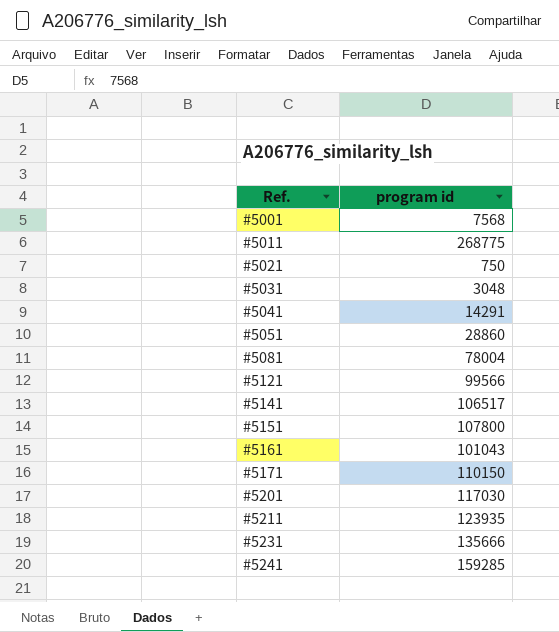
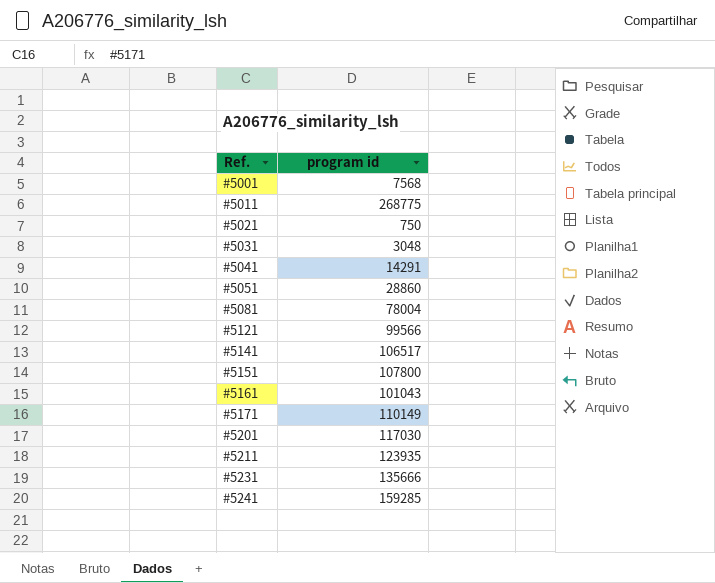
#5171 | program id: 110150 -> 110149

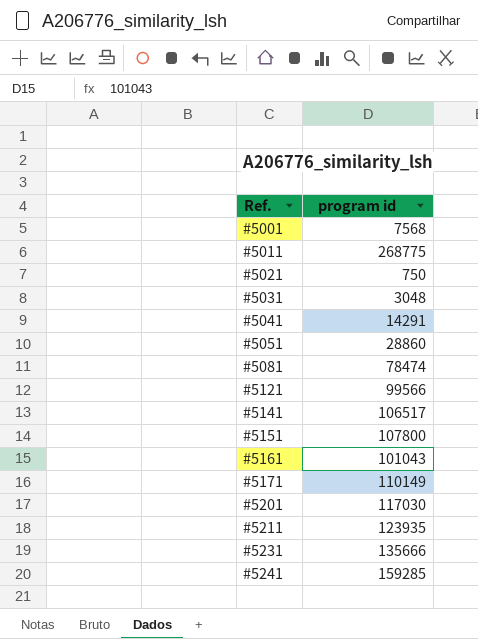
#5081 | program id: 78004 -> 78474

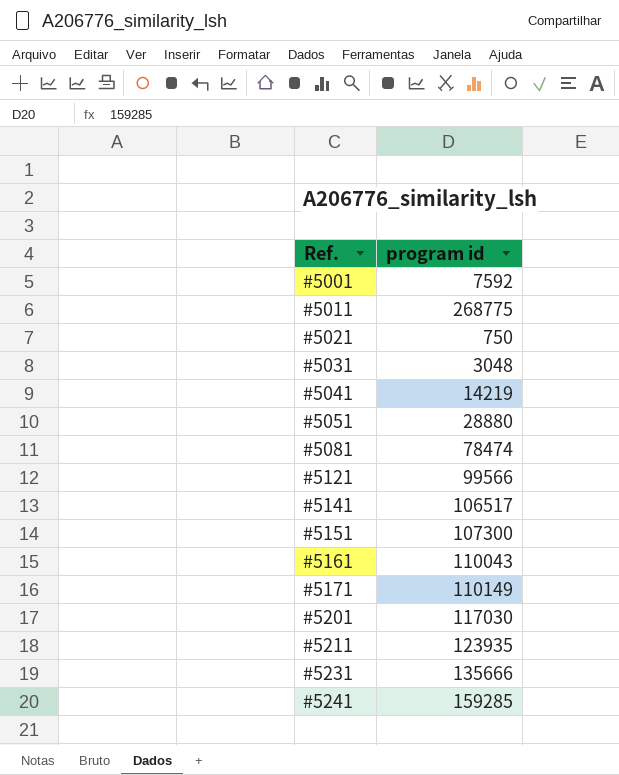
#5001 | program id: 7568 -> 7592
#5041 | program id: 14291 -> 14219
#5051 | program id: 28860 -> 28880
#5151 | program id: 107800 -> 107300
#5161 | program id: 101043 -> 110043

